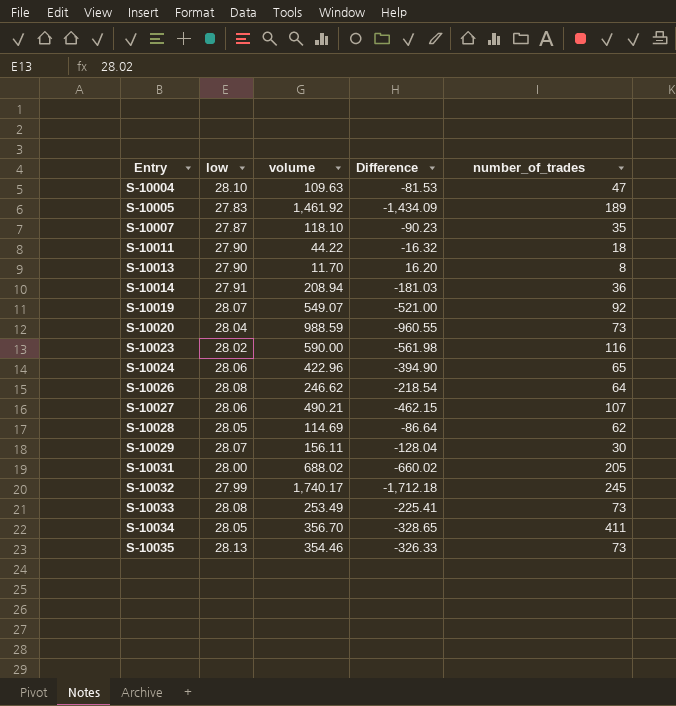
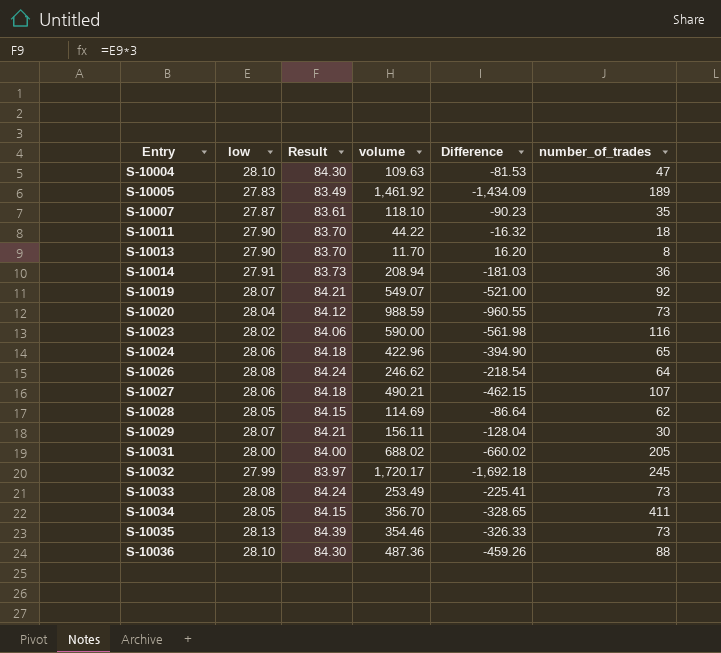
column Result | formula: none -> [low] * 3
S-10032 | volume: 1,740.17 -> 1,720.17
S-10032 | Difference: -1,712.18 -> -1,692.18
row S-10036: none -> 28.10 | 84.30 | 487.36 | -459.26 | 88

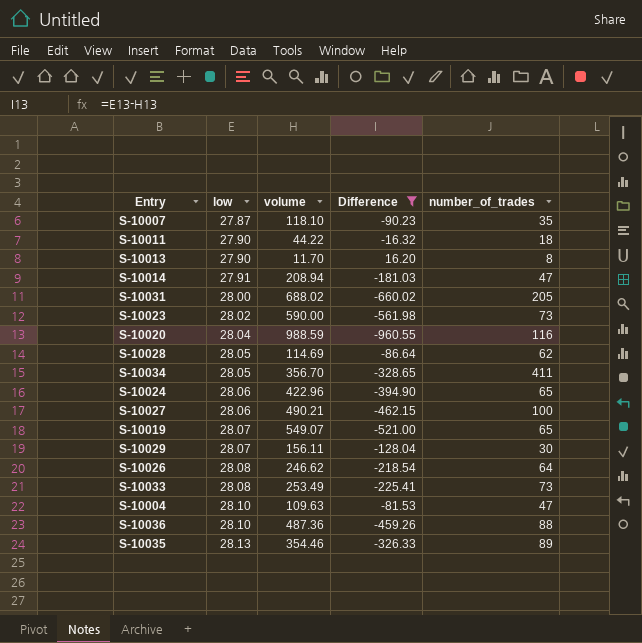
filter: none -> Difference >= -960.55
row order: Entry ascending -> low ascending
column Result | formula: [low] * 3 -> none
S-10014 | number_of_trades: 36 -> 47
S-10023 | number_of_trades: 116 -> 73
S-10020 | number_of_trades: 73 -> 116
S-10027 | number_of_trades: 107 -> 100
S-10019 | number_of_trades: 92 -> 65
S-10035 | number_of_trades: 73 -> 89

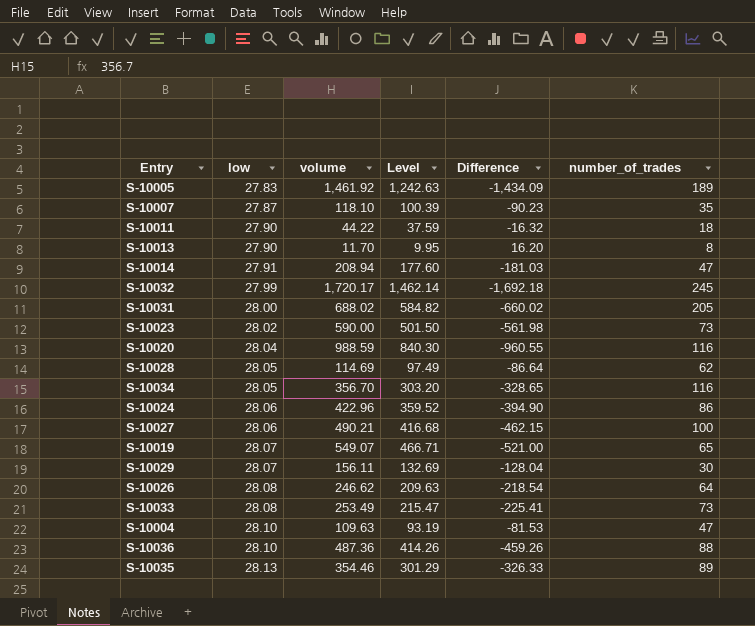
filter: Difference >= -960.55 -> none
column Level | formula: none -> [volume] * 0.85
S-10034 | number_of_trades: 411 -> 116
S-10024 | number_of_trades: 65 -> 86

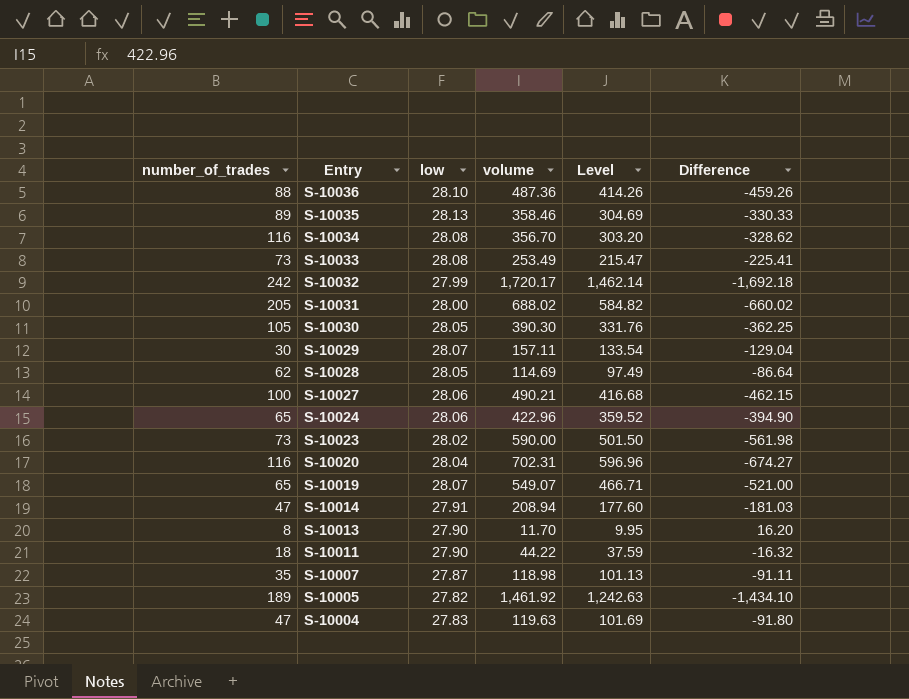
row order: low ascending -> Entry descending
column number_of_trades | position: 6 -> 1
row S-10026: 28.08 | 246.62 | 209.63 | -218.54 | 64 -> none
S-10035 | volume: 354.46 -> 358.46
S-10035 | Level: 301.29 -> 304.69
S-10035 | Difference: -326.33 -> -330.33
S-10034 | low: 28.05 -> 28.08
S-10034 | Difference: -328.65 -> -328.62
S-10032 | number_of_trades: 245 -> 242
row S-10030: none -> 105 | 28.05 | 390.30 | 331.76 | -362.25
S-10029 | volume: 156.11 -> 157.11
S-10029 | Level: 132.69 -> 133.54
S-10029 | Difference: -128.04 -> -129.04
S-10024 | number_of_trades: 86 -> 65
S-10020 | volume: 988.59 -> 702.31
S-10020 | Level: 840.30 -> 596.96
S-10020 | Difference: -960.55 -> -674.27
S-10007 | volume: 118.10 -> 118.98
S-10007 | Level: 100.39 -> 101.13
S-10007 | Difference: -90.23 -> -91.11
S-10005 | low: 27.83 -> 27.82
S-10005 | Difference: -1,434.09 -> -1,434.10
S-10004 | low: 28.10 -> 27.83
S-10004 | volume: 109.63 -> 119.63
S-10004 | Level: 93.19 -> 101.69
S-10004 | Difference: -81.53 -> -91.80

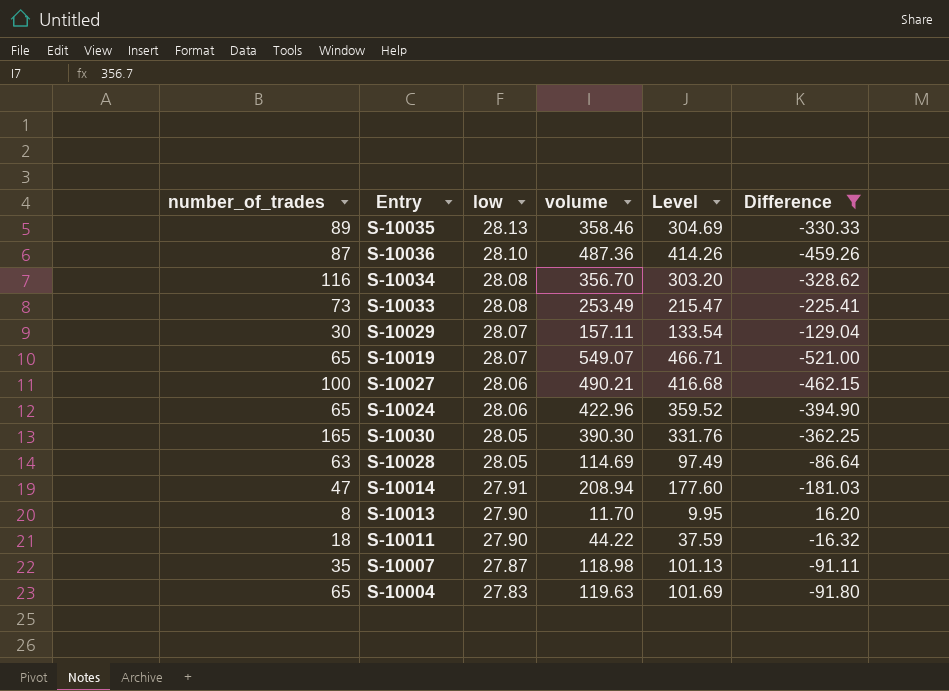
filter: none -> Difference >= -521.00
row order: Entry descending -> low descending
S-10036 | number_of_trades: 88 -> 87
S-10030 | number_of_trades: 105 -> 165
S-10028 | number_of_trades: 62 -> 63
S-10004 | number_of_trades: 47 -> 65

